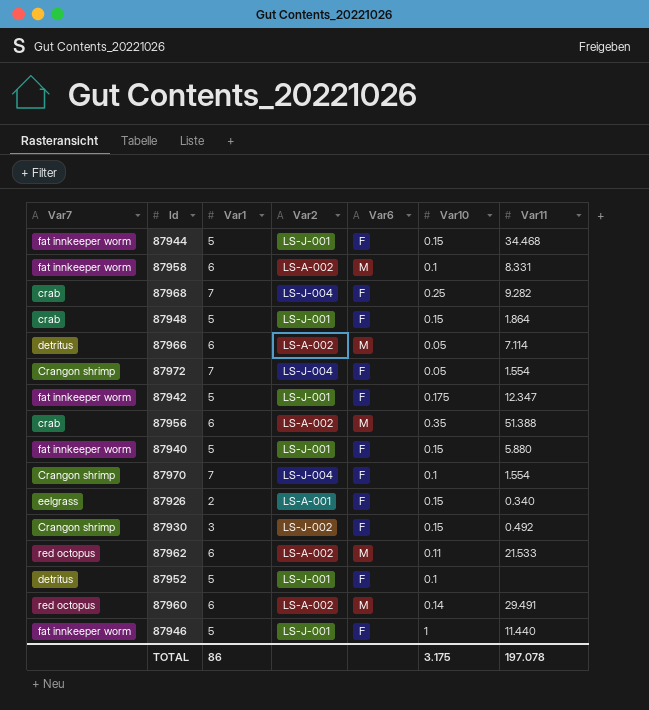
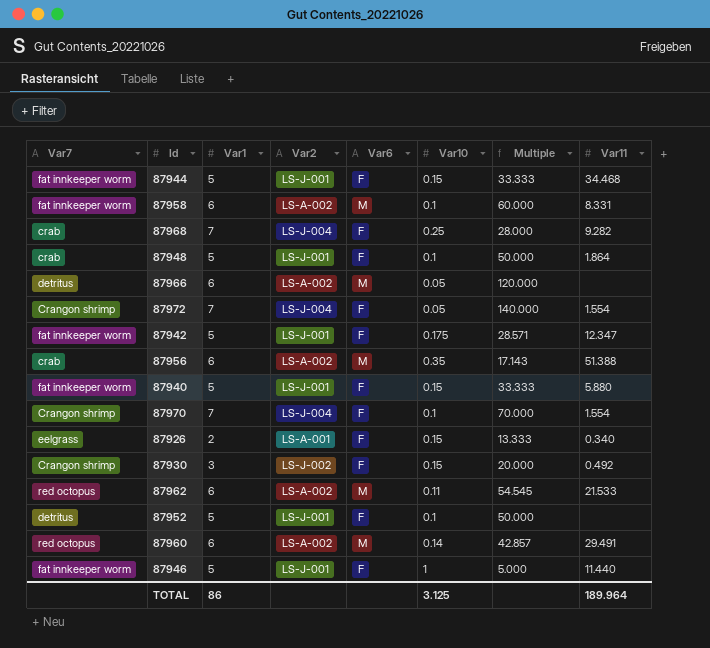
column Multiple | formula: none -> [Var1] / [Var10]
87948 | Var10: 0.15 -> 0.1
87966 | Var11: 7.114 -> none
TOTAL | Var10: 3.175 -> 3.125
TOTAL | Var11: 197.078 -> 189.964

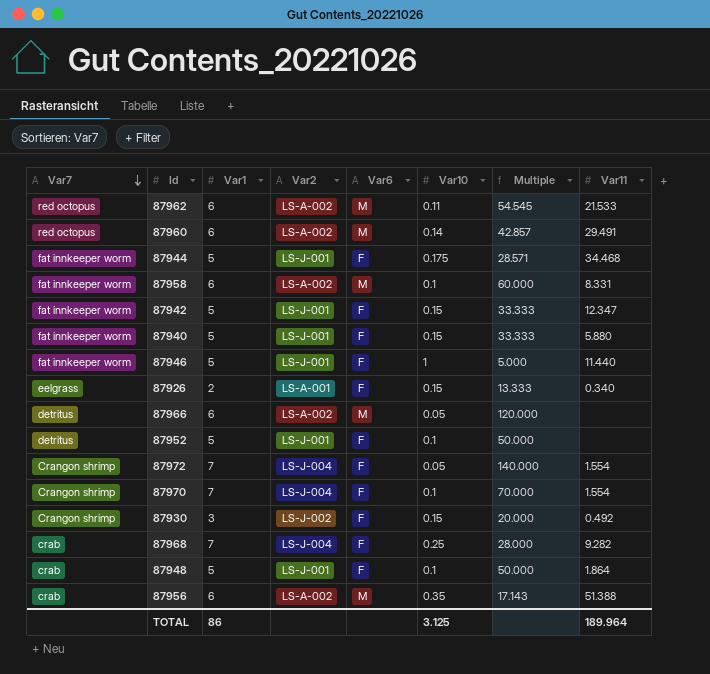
row order: none -> Var7 descending
87944 | Var10: 0.15 -> 0.175
87944 | Multiple: 33.333 -> 28.571
87942 | Var10: 0.175 -> 0.15
87942 | Multiple: 28.571 -> 33.333

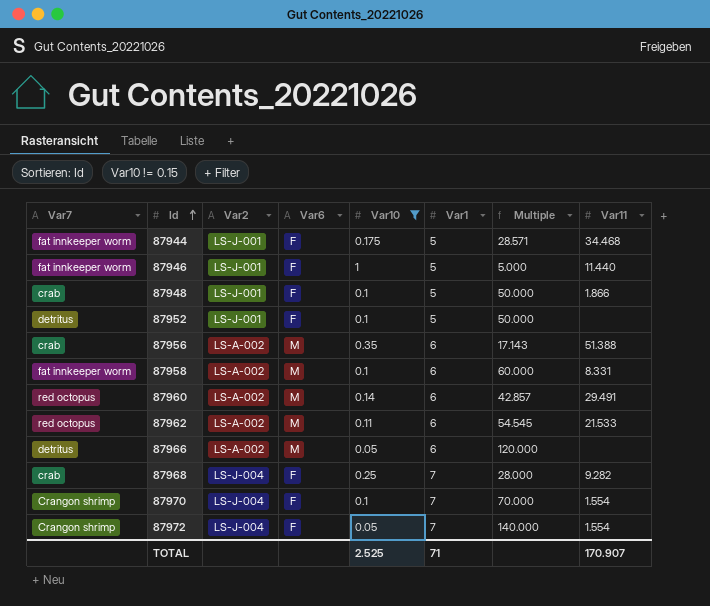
filter: none -> Var10 != 0.15
row order: Var7 descending -> Id ascending
column Var1 | position: 3 -> 6
87948 | Var11: 1.864 -> 1.866
TOTAL | Var10: 3.125 -> 2.525
TOTAL | Var1: 86 -> 71
TOTAL | Var11: 189.964 -> 170.907

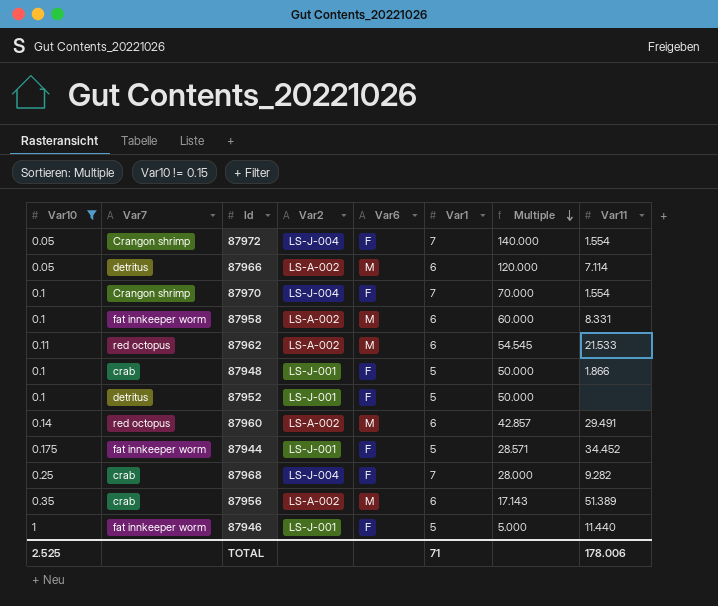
row order: Id ascending -> Multiple descending
column Var10 | position: 5 -> 1
87966 | Var11: none -> 7.114
87944 | Var11: 34.468 -> 34.452
87956 | Var11: 51.388 -> 51.389
TOTAL | Var11: 170.907 -> 178.006

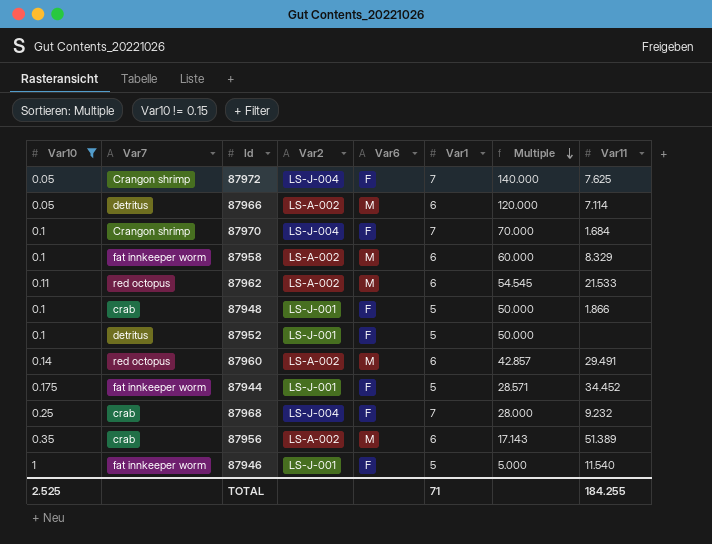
87972 | Var11: 1.554 -> 7.625
87970 | Var11: 1.554 -> 1.684
87958 | Var11: 8.331 -> 8.329
87968 | Var11: 9.282 -> 9.232
87946 | Var11: 11.440 -> 11.540
TOTAL | Var11: 178.006 -> 184.255

